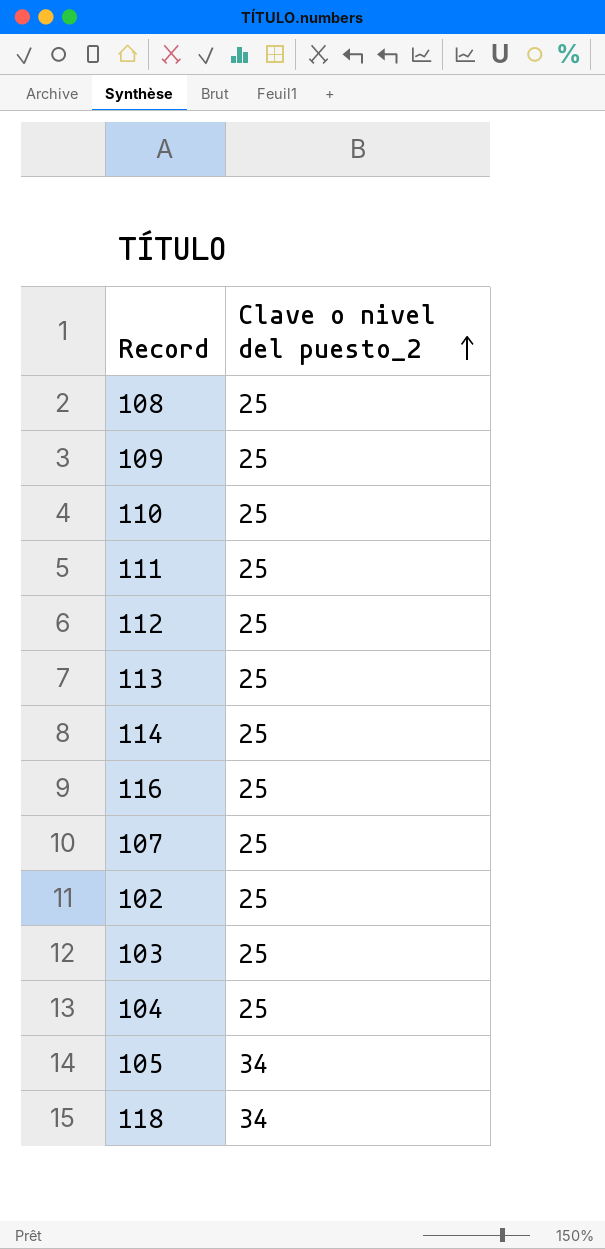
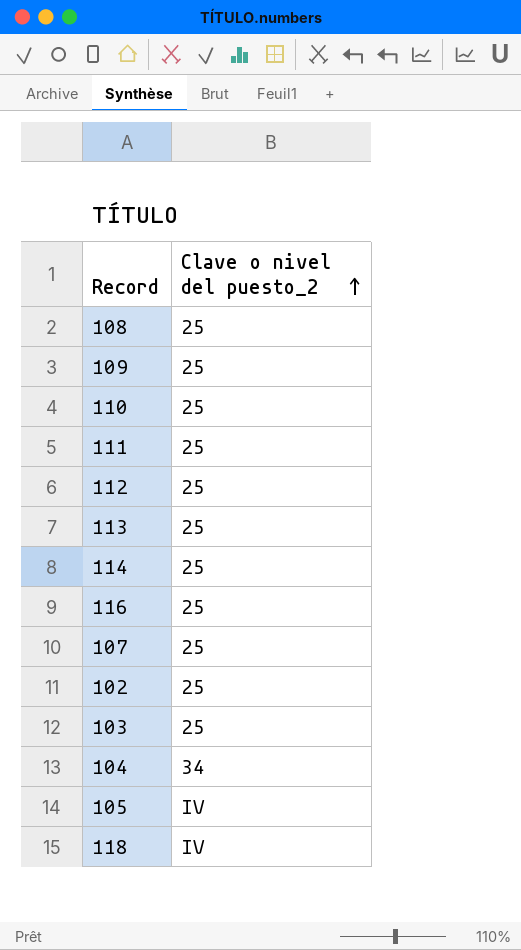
104 | Clave o nivel del puesto_2: 25 -> 34
105 | Clave o nivel del puesto_2: 34 -> IV
118 | Clave o nivel del puesto_2: 34 -> IV

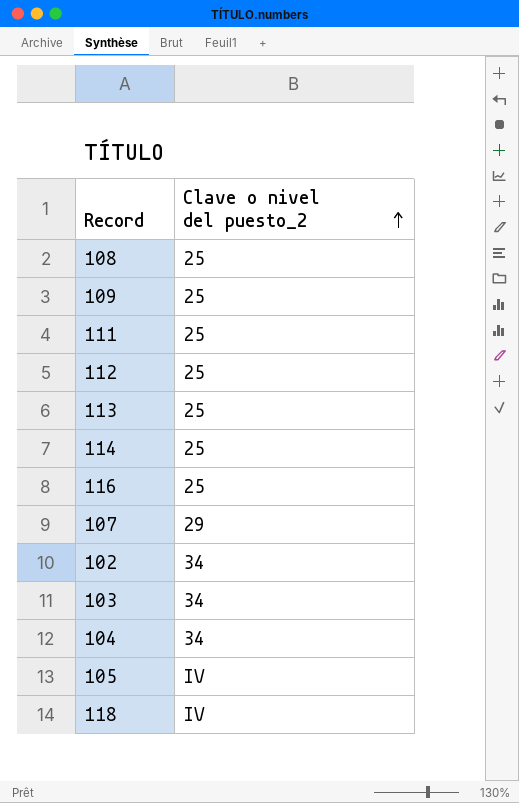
row 110: 25 -> none
107 | Clave o nivel del puesto_2: 25 -> 29
102 | Clave o nivel del puesto_2: 25 -> 34
103 | Clave o nivel del puesto_2: 25 -> 34

